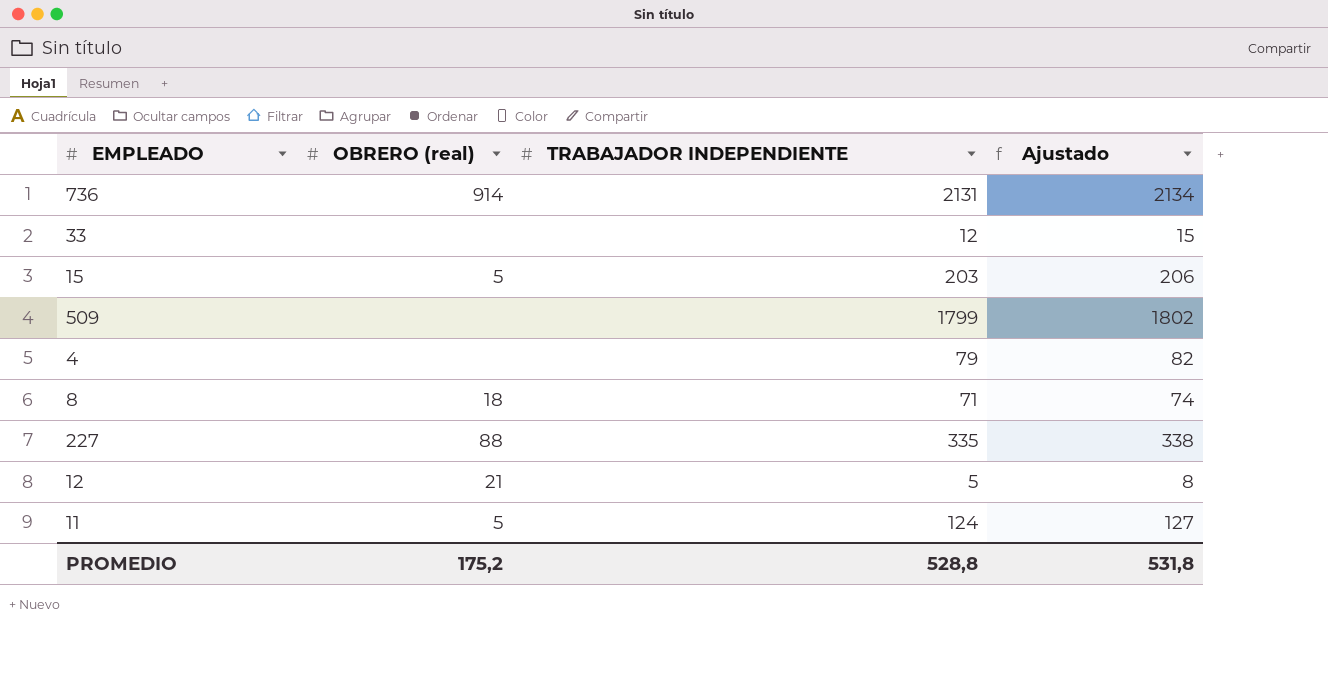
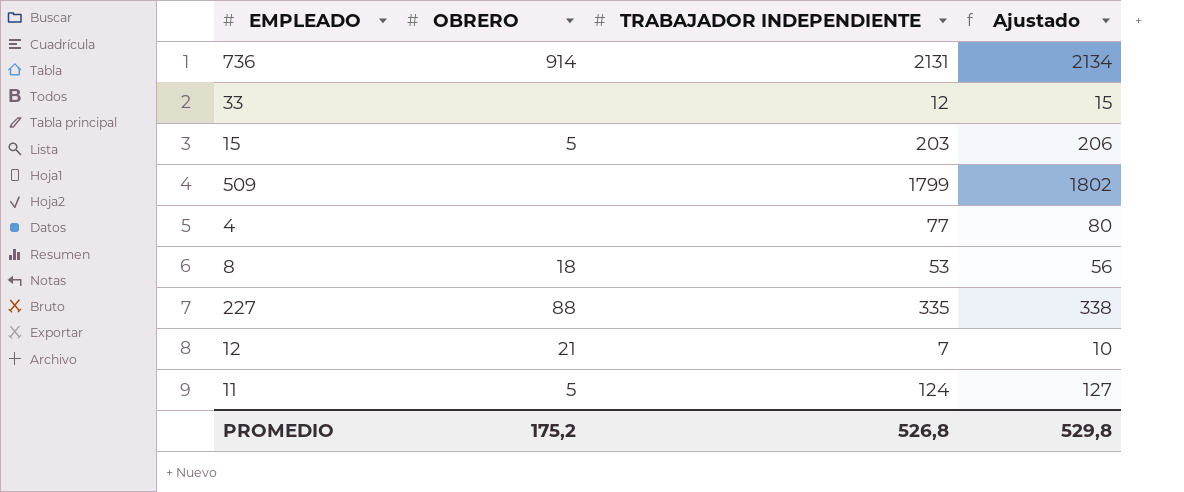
column name: OBRERO (real) -> OBRERO
4 | TRABAJADOR INDEPENDIENTE: 79 -> 77
4 | Ajustado: 82 -> 80
8 | TRABAJADOR INDEPENDIENTE: 71 -> 53
8 | Ajustado: 74 -> 56
12 | TRABAJADOR INDEPENDIENTE: 5 -> 7
12 | Ajustado: 8 -> 10
PROMEDIO | TRABAJADOR INDEPENDIENTE: 528,8 -> 526,8
PROMEDIO | Ajustado: 531,8 -> 529,8

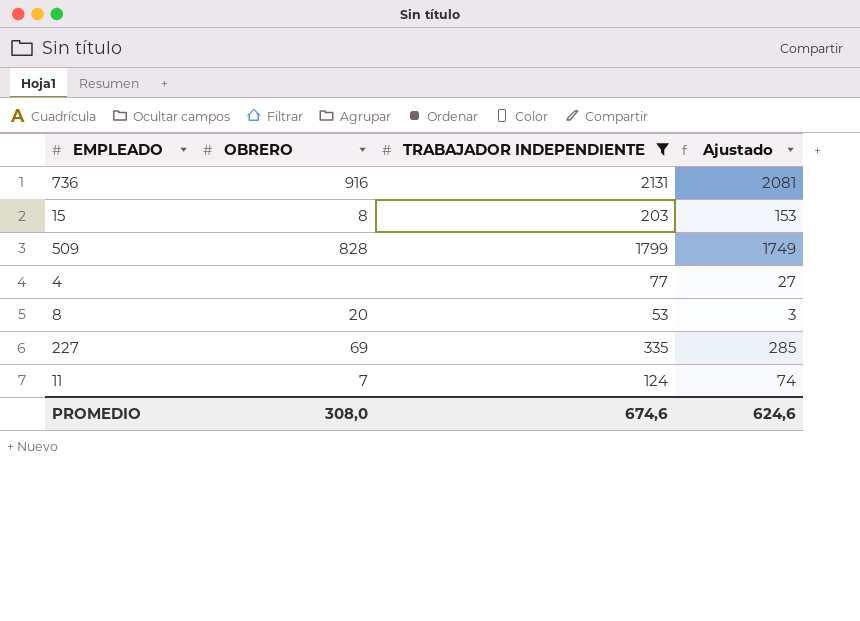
filter: none -> TRABAJADOR INDEPENDIENTE >= 53
column Ajustado | formula: [TRABAJADOR INDEPENDIENTE] + 3 -> [TRABAJADOR INDEPENDIENTE] - 50
736 | OBRERO: 914 -> 916
15 | OBRERO: 5 -> 8
509 | OBRERO: none -> 828
8 | OBRERO: 18 -> 20
227 | OBRERO: 88 -> 69
11 | OBRERO: 5 -> 7
PROMEDIO | OBRERO: 175,2 -> 308,0
PROMEDIO | TRABAJADOR INDEPENDIENTE: 526,8 -> 674,6
PROMEDIO | Ajustado: 529,8 -> 624,6

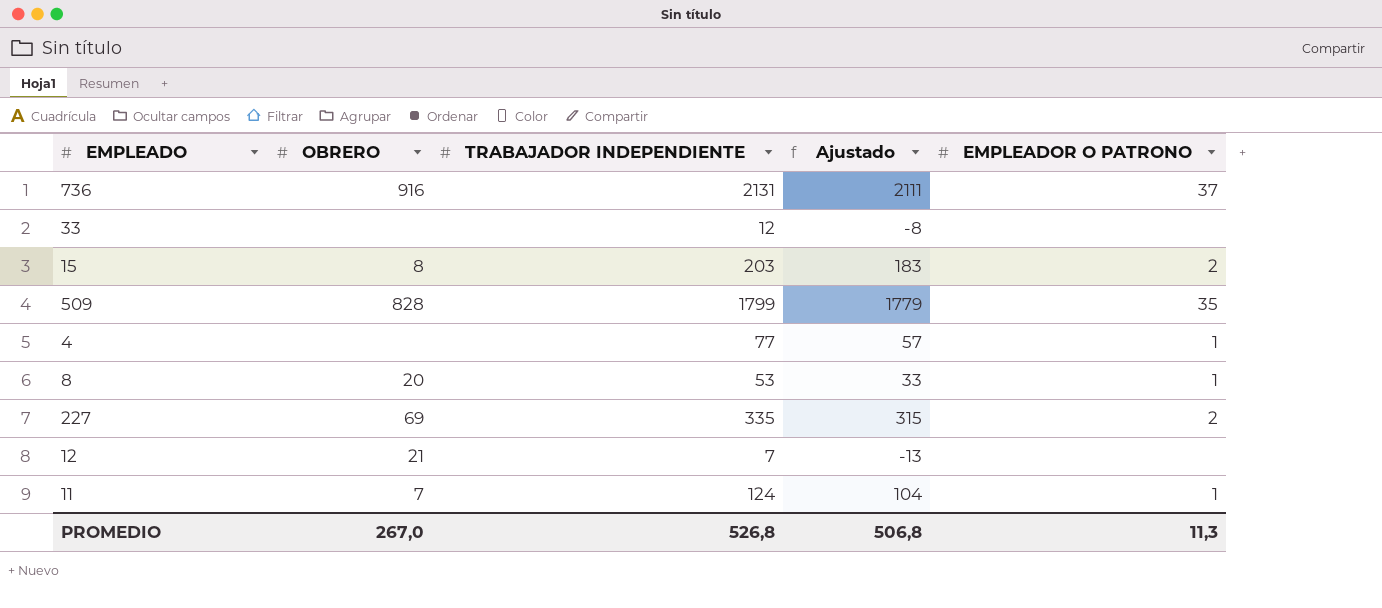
filter: TRABAJADOR INDEPENDIENTE >= 53 -> none
column Ajustado | formula: [TRABAJADOR INDEPENDIENTE] - 50 -> [TRABAJADOR INDEPENDIENTE] - 20
column EMPLEADOR O PATRONO | position: none -> 5
PROMEDIO | OBRERO: 308,0 -> 267,0
PROMEDIO | TRABAJADOR INDEPENDIENTE: 674,6 -> 526,8
PROMEDIO | Ajustado: 624,6 -> 506,8

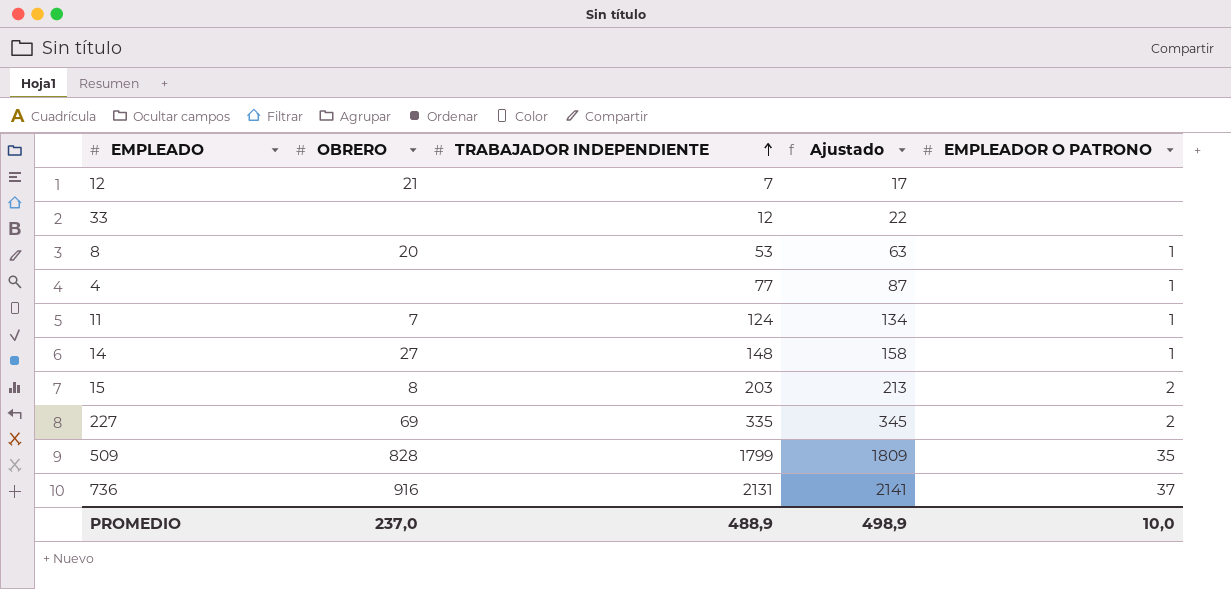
row order: none -> TRABAJADOR INDEPENDIENTE ascending
column Ajustado | formula: [TRABAJADOR INDEPENDIENTE] - 20 -> [TRABAJADOR INDEPENDIENTE] + 10
row 14: none -> 27 | 148 | 158 | 1
PROMEDIO | OBRERO: 267,0 -> 237,0
PROMEDIO | TRABAJADOR INDEPENDIENTE: 526,8 -> 488,9
PROMEDIO | Ajustado: 506,8 -> 498,9
PROMEDIO | EMPLEADOR O PATRONO: 11,3 -> 10,0

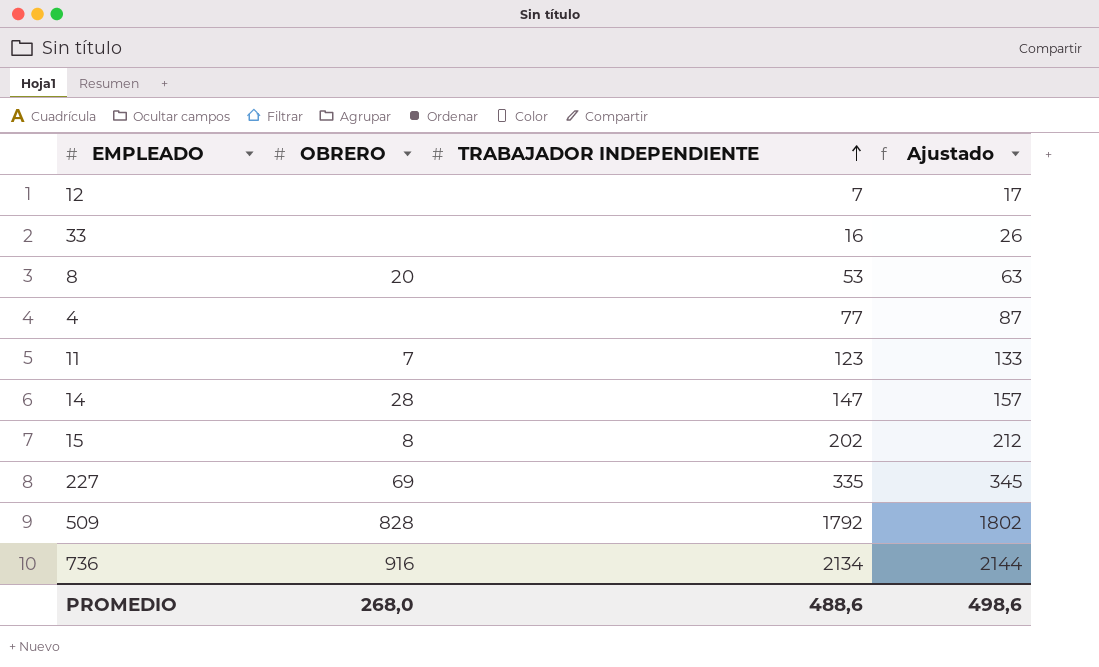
column EMPLEADOR O PATRONO | position: 5 -> none
12 | OBRERO: 21 -> none
33 | TRABAJADOR INDEPENDIENTE: 12 -> 16
33 | Ajustado: 22 -> 26
11 | TRABAJADOR INDEPENDIENTE: 124 -> 123
11 | Ajustado: 134 -> 133
14 | OBRERO: 27 -> 28
14 | TRABAJADOR INDEPENDIENTE: 148 -> 147
14 | Ajustado: 158 -> 157
15 | TRABAJADOR INDEPENDIENTE: 203 -> 202
15 | Ajustado: 213 -> 212
509 | TRABAJADOR INDEPENDIENTE: 1799 -> 1792
509 | Ajustado: 1809 -> 1802
736 | TRABAJADOR INDEPENDIENTE: 2131 -> 2134
736 | Ajustado: 2141 -> 2144
PROMEDIO | OBRERO: 237,0 -> 268,0
PROMEDIO | TRABAJADOR INDEPENDIENTE: 488,9 -> 488,6
PROMEDIO | Ajustado: 498,9 -> 498,6

